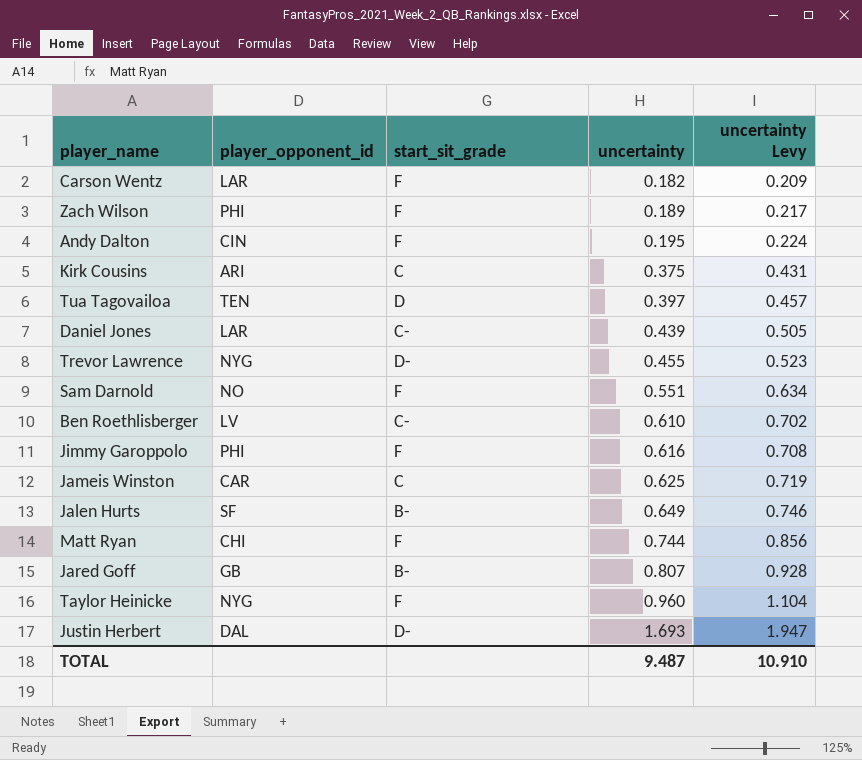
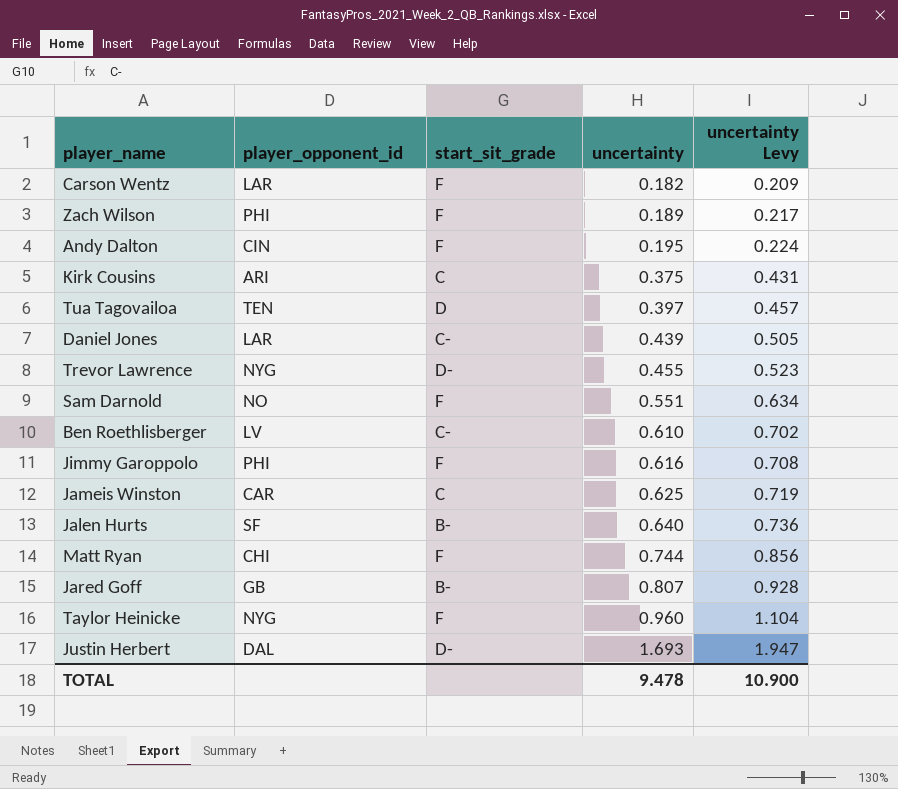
Jalen Hurts | uncertainty: 0.649 -> 0.640
Jalen Hurts | uncertainty Levy: 0.746 -> 0.736
TOTAL | uncertainty: 9.487 -> 9.478
TOTAL | uncertainty Levy: 10.910 -> 10.900

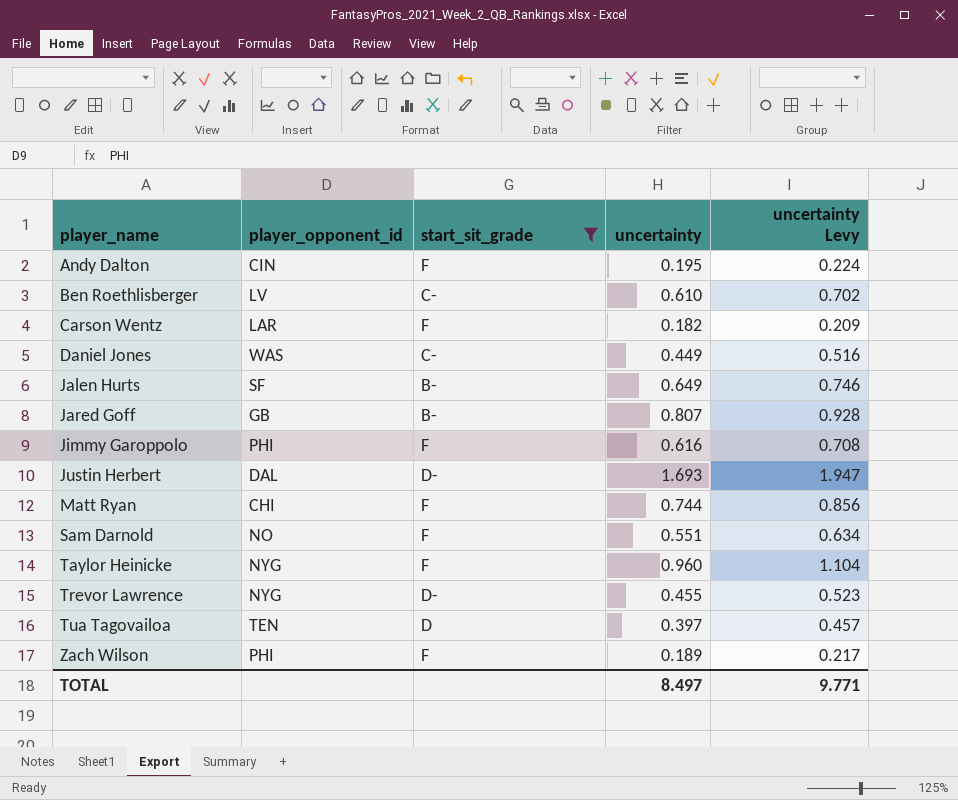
filter: none -> start_sit_grade != C
row order: uncertainty ascending -> player_name ascending
Daniel Jones | player_opponent_id: LAR -> WAS
Daniel Jones | uncertainty: 0.439 -> 0.449
Daniel Jones | uncertainty Levy: 0.505 -> 0.516
Jalen Hurts | uncertainty: 0.640 -> 0.649
Jalen Hurts | uncertainty Levy: 0.736 -> 0.746
TOTAL | uncertainty: 9.478 -> 8.497
TOTAL | uncertainty Levy: 10.900 -> 9.771

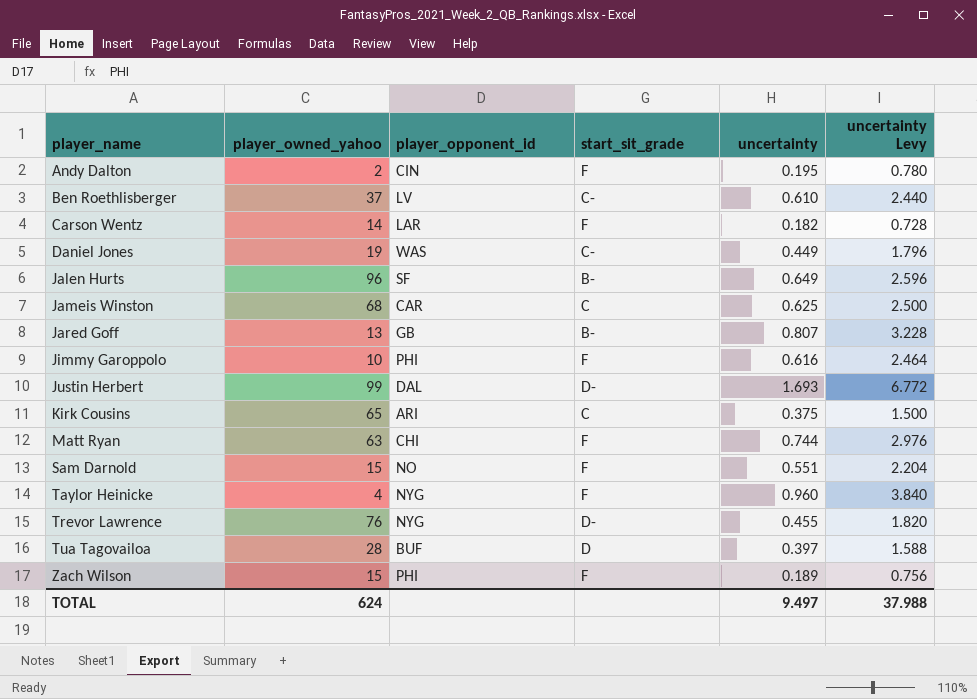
filter: start_sit_grade != C -> none
column player_owned_yahoo | position: none -> 2
column uncertainty Levy | formula: [uncertainty] * 1.15 -> [uncertainty] * 4
Tua Tagovailoa | player_opponent_id: TEN -> BUF
TOTAL | uncertainty: 8.497 -> 9.497
TOTAL | uncertainty Levy: 9.771 -> 37.988

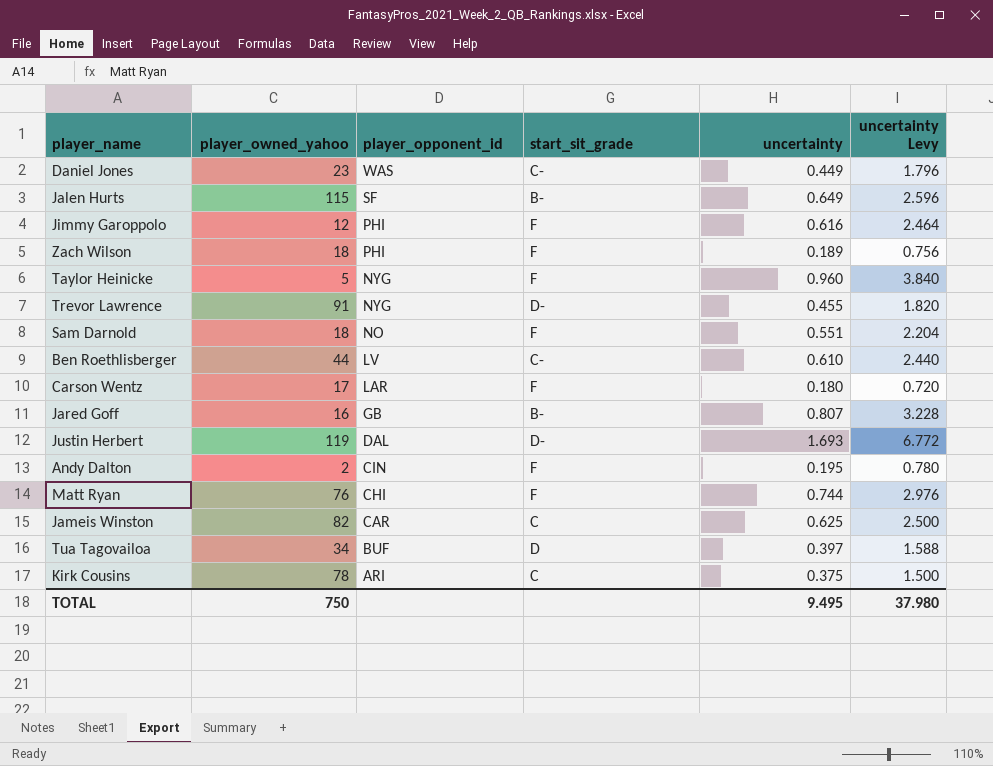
row order: player_name ascending -> player_opponent_id descending
Daniel Jones | player_owned_yahoo: 19 -> 23
Jalen Hurts | player_owned_yahoo: 96 -> 115
Jimmy Garoppolo | player_owned_yahoo: 10 -> 12
Zach Wilson | player_owned_yahoo: 15 -> 18
Taylor Heinicke | player_owned_yahoo: 4 -> 5
Trevor Lawrence | player_owned_yahoo: 76 -> 91
Sam Darnold | player_owned_yahoo: 15 -> 18
Ben Roethlisberger | player_owned_yahoo: 37 -> 44
Carson Wentz | player_owned_yahoo: 14 -> 17
Carson Wentz | uncertainty: 0.182 -> 0.180
Carson Wentz | uncertainty Levy: 0.728 -> 0.720
Jared Goff | player_owned_yahoo: 13 -> 16
Justin Herbert | player_owned_yahoo: 99 -> 119
Matt Ryan | player_owned_yahoo: 63 -> 76
Jameis Winston | player_owned_yahoo: 68 -> 82
Tua Tagovailoa | player_owned_yahoo: 28 -> 34
Kirk Cousins | player_owned_yahoo: 65 -> 78
TOTAL | player_owned_yahoo: 624 -> 750
TOTAL | uncertainty: 9.497 -> 9.495
TOTAL | uncertainty Levy: 37.988 -> 37.980

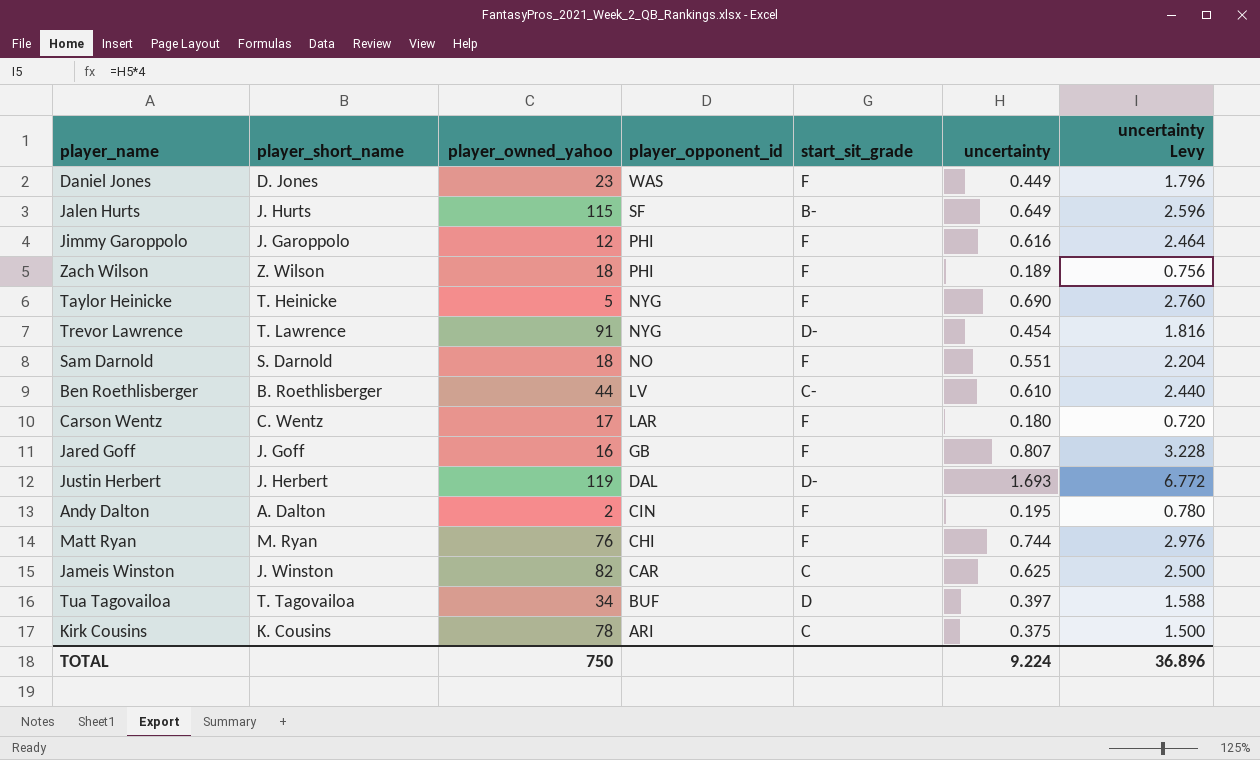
column player_short_name | position: none -> 2
Daniel Jones | start_sit_grade: C- -> F
Taylor Heinicke | uncertainty: 0.960 -> 0.690
Taylor Heinicke | uncertainty Levy: 3.840 -> 2.760
Trevor Lawrence | uncertainty: 0.455 -> 0.454
Trevor Lawrence | uncertainty Levy: 1.820 -> 1.816
Jared Goff | start_sit_grade: B- -> F
TOTAL | uncertainty: 9.495 -> 9.224
TOTAL | uncertainty Levy: 37.980 -> 36.896

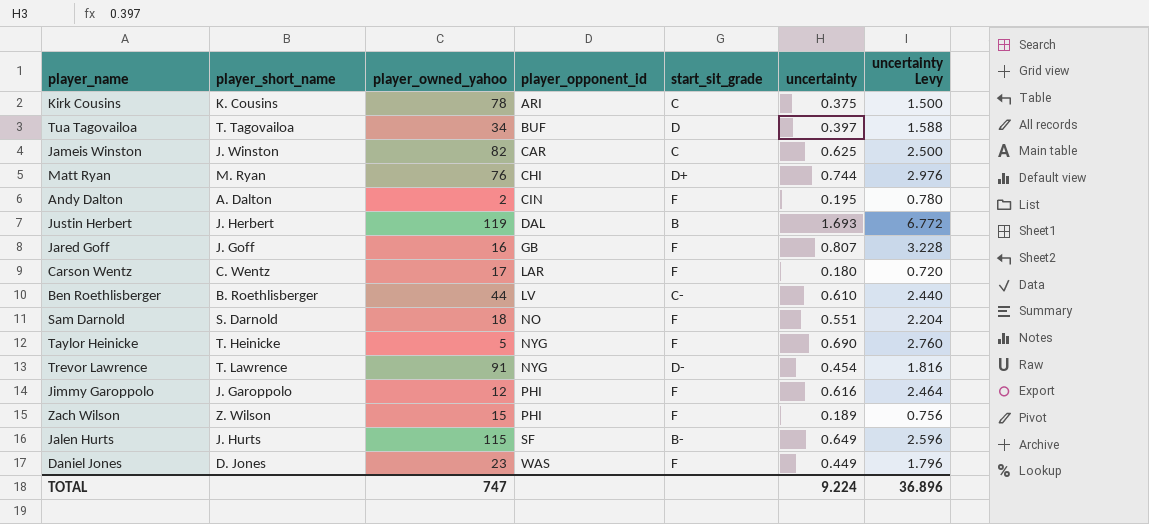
row order: player_opponent_id descending -> player_opponent_id ascending
Matt Ryan | start_sit_grade: F -> D+
Justin Herbert | start_sit_grade: D- -> B
Zach Wilson | player_owned_yahoo: 18 -> 15
TOTAL | player_owned_yahoo: 750 -> 747

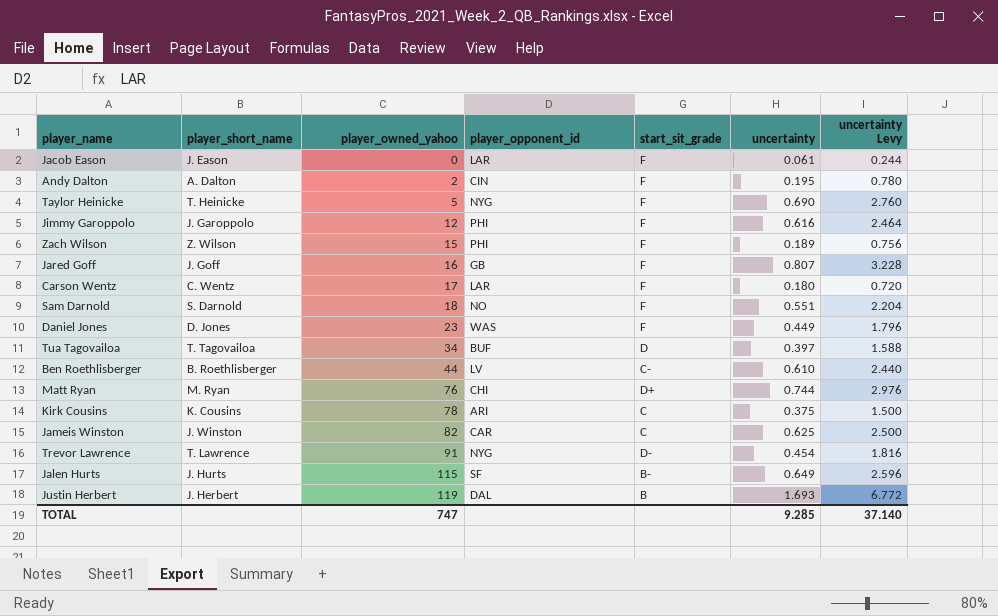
row order: player_opponent_id ascending -> player_owned_yahoo ascending
row Jacob Eason: none -> J. Eason | 0 | LAR | F | 0.061 | 0.244
TOTAL | uncertainty: 9.224 -> 9.285
TOTAL | uncertainty Levy: 36.896 -> 37.140

